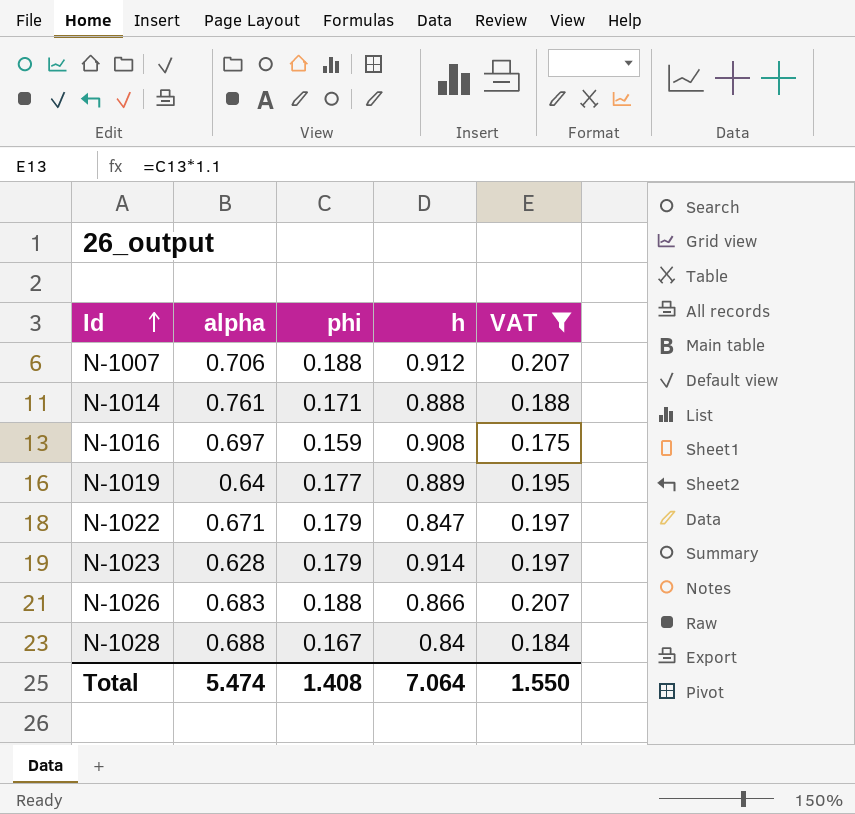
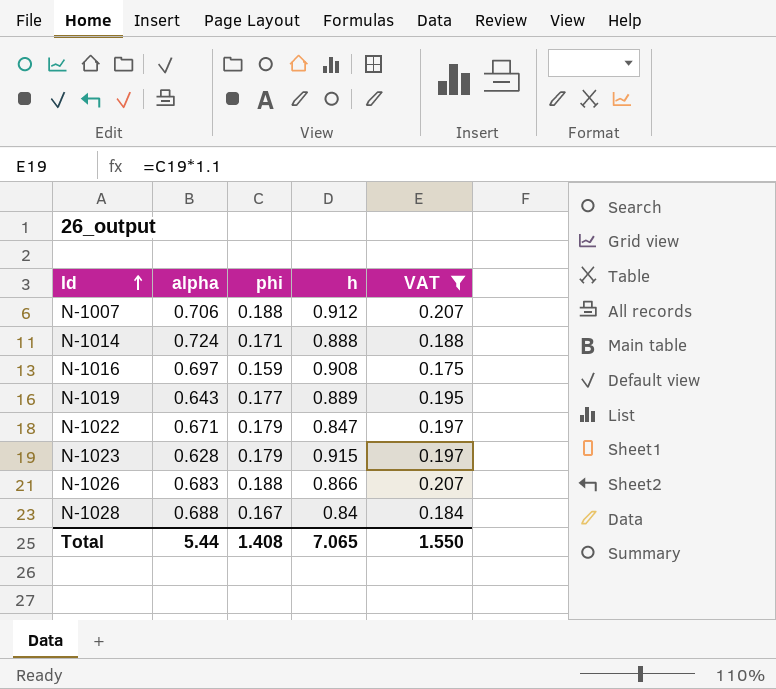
N-1014 | alpha: 0.761 -> 0.724
N-1019 | alpha: 0.64 -> 0.643
N-1023 | h: 0.914 -> 0.915
Total | alpha: 5.474 -> 5.44
Total | h: 7.064 -> 7.065

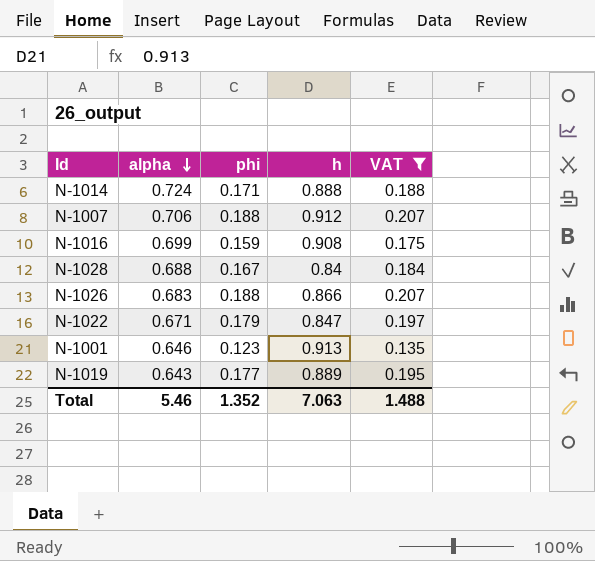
row order: Id ascending -> alpha descending
row N-1023: 0.628 | 0.179 | 0.915 | 0.197 -> none
N-1016 | alpha: 0.697 -> 0.699
row N-1001: none -> 0.646 | 0.123 | 0.913 | 0.135
Total | alpha: 5.44 -> 5.46
Total | phi: 1.408 -> 1.352
Total | h: 7.065 -> 7.063
Total | VAT: 1.550 -> 1.488

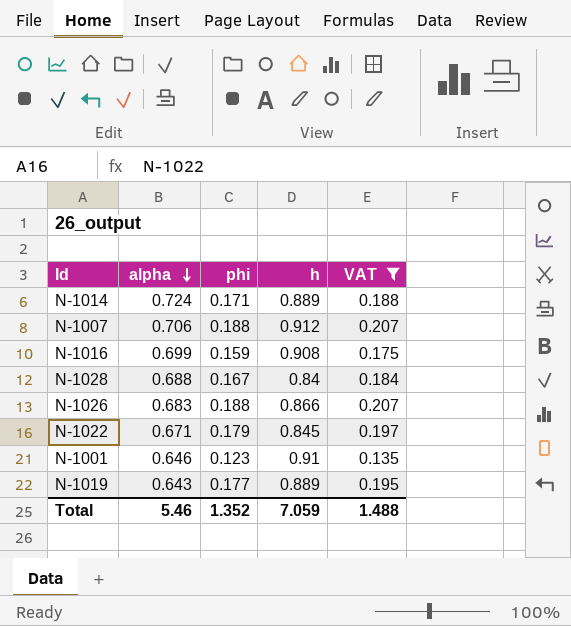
N-1014 | h: 0.888 -> 0.889
N-1022 | h: 0.847 -> 0.845
N-1001 | h: 0.913 -> 0.91
Total | h: 7.063 -> 7.059

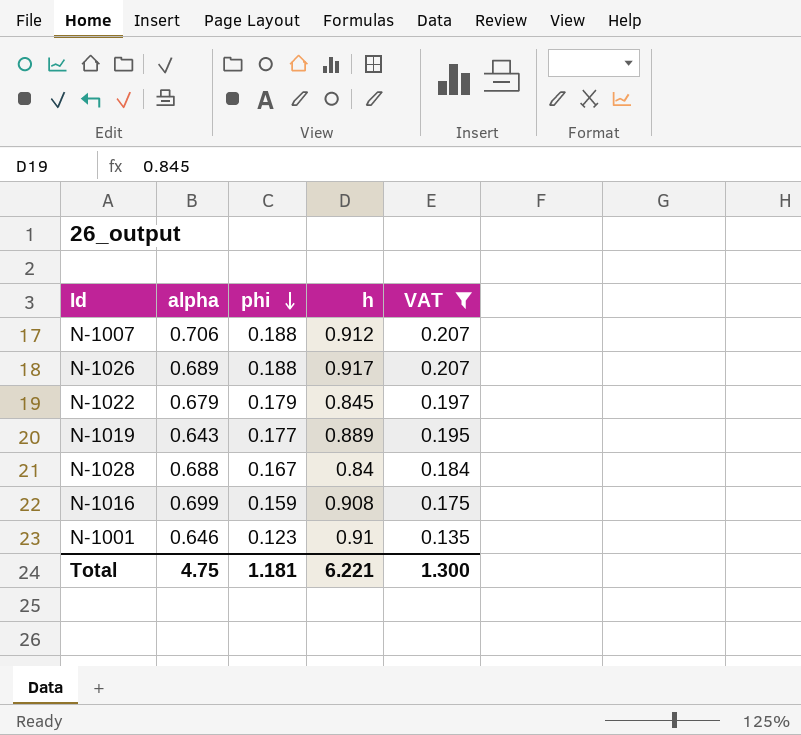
row order: alpha descending -> phi descending
row N-1014: 0.724 | 0.171 | 0.889 | 0.188 -> none
N-1026 | alpha: 0.683 -> 0.689
N-1026 | h: 0.866 -> 0.917
N-1022 | alpha: 0.671 -> 0.679
Total | alpha: 5.46 -> 4.75
Total | phi: 1.352 -> 1.181
Total | h: 7.059 -> 6.221
Total | VAT: 1.488 -> 1.300

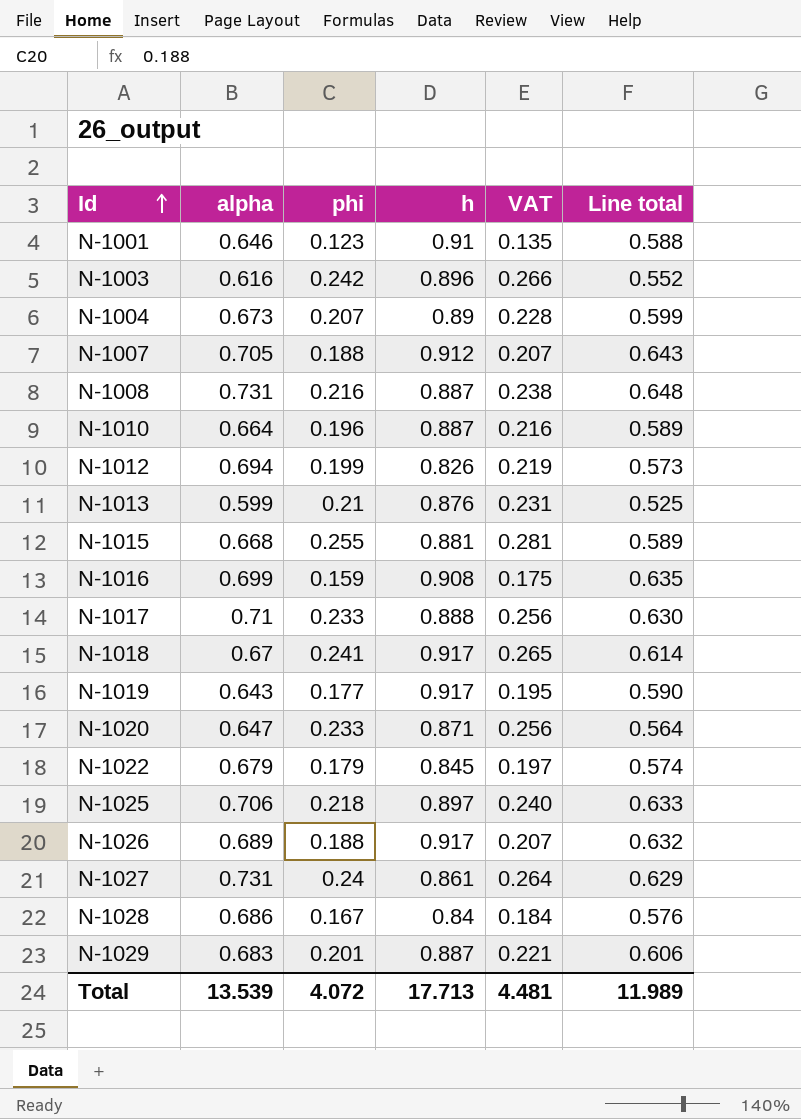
filter: VAT <= 0.207 -> none
row order: phi descending -> Id ascending
column Line total | formula: none -> [alpha] * [h]
N-1007 | alpha: 0.706 -> 0.705
N-1019 | h: 0.889 -> 0.917
N-1028 | alpha: 0.688 -> 0.686
Total | alpha: 4.75 -> 13.539
Total | phi: 1.181 -> 4.072
Total | h: 6.221 -> 17.713
Total | VAT: 1.300 -> 4.481

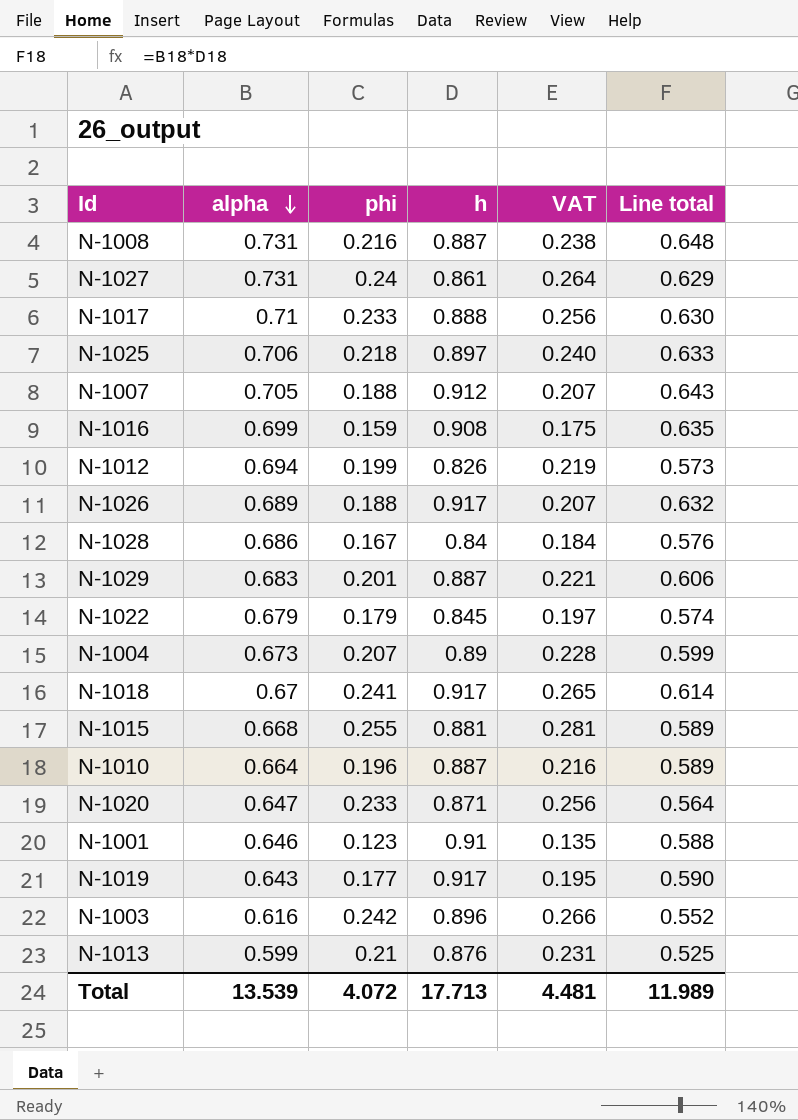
row order: Id ascending -> alpha descending

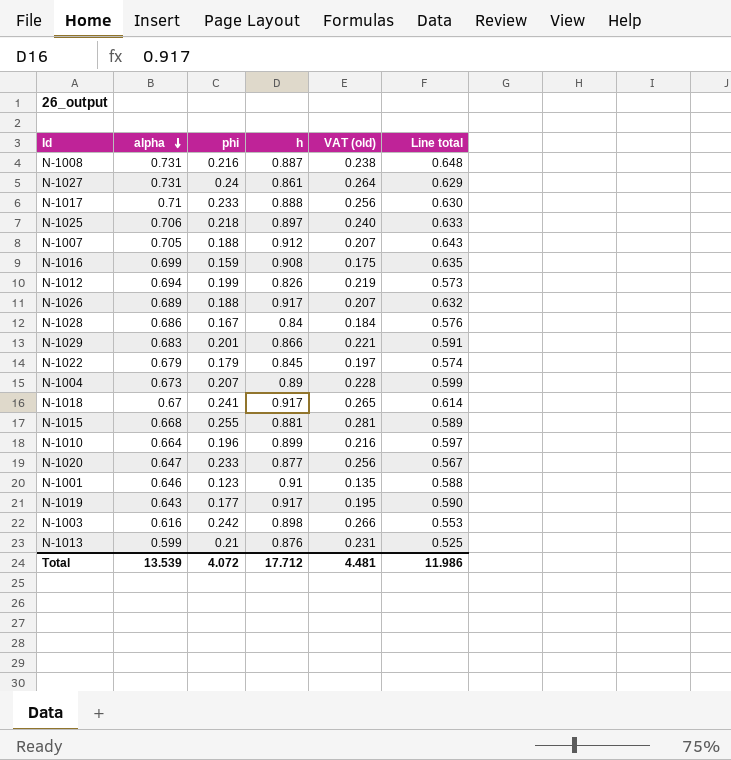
column name: VAT -> VAT (old)
N-1029 | h: 0.887 -> 0.866
N-1029 | Line total: 0.606 -> 0.591
N-1010 | h: 0.887 -> 0.899
N-1010 | Line total: 0.589 -> 0.597
N-1020 | h: 0.871 -> 0.877
N-1020 | Line total: 0.564 -> 0.567
N-1003 | h: 0.896 -> 0.898
N-1003 | Line total: 0.552 -> 0.553
Total | h: 17.713 -> 17.712
Total | Line total: 11.989 -> 11.986

